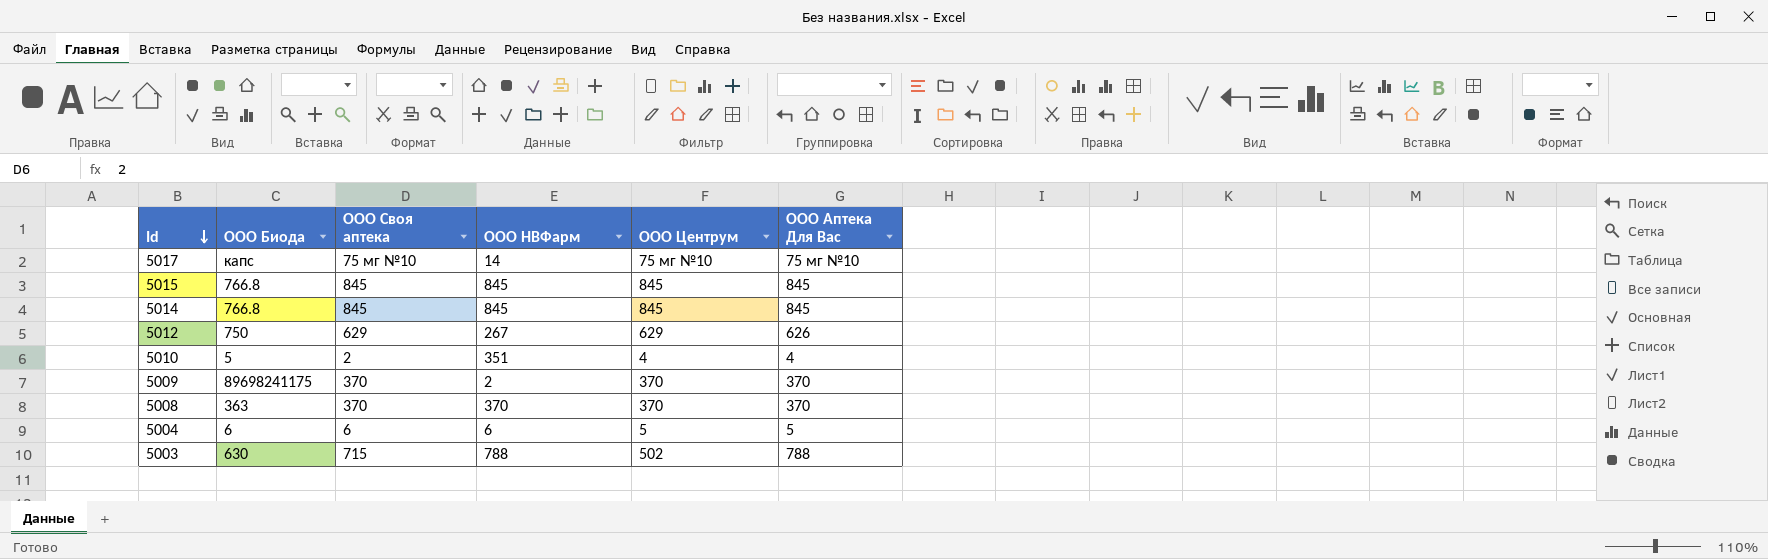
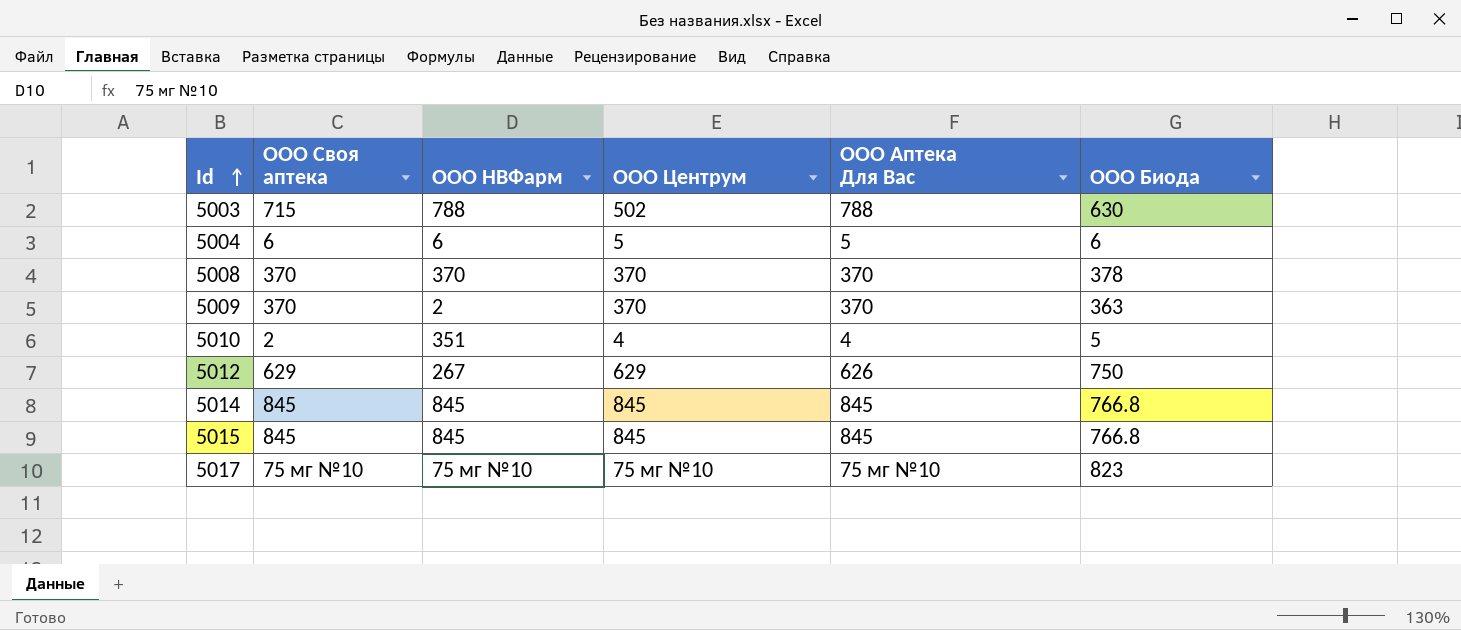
row order: Id descending -> Id ascending
column ООО Биода | position: 2 -> 6
5008 | ООО Биода: 363 -> 378
5009 | ООО Биода: 89698241175 -> 363
5017 | ООО НВФарм: 14 -> 75 мг №10
5017 | ООО Биода: капс -> 823

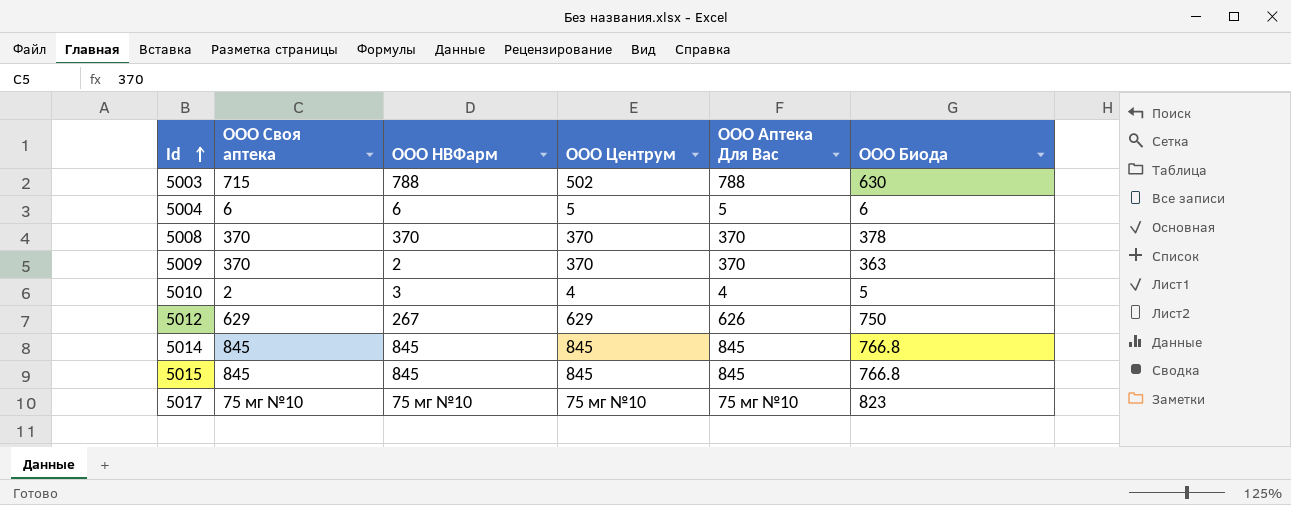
5010 | ООО НВФарм: 351 -> 3

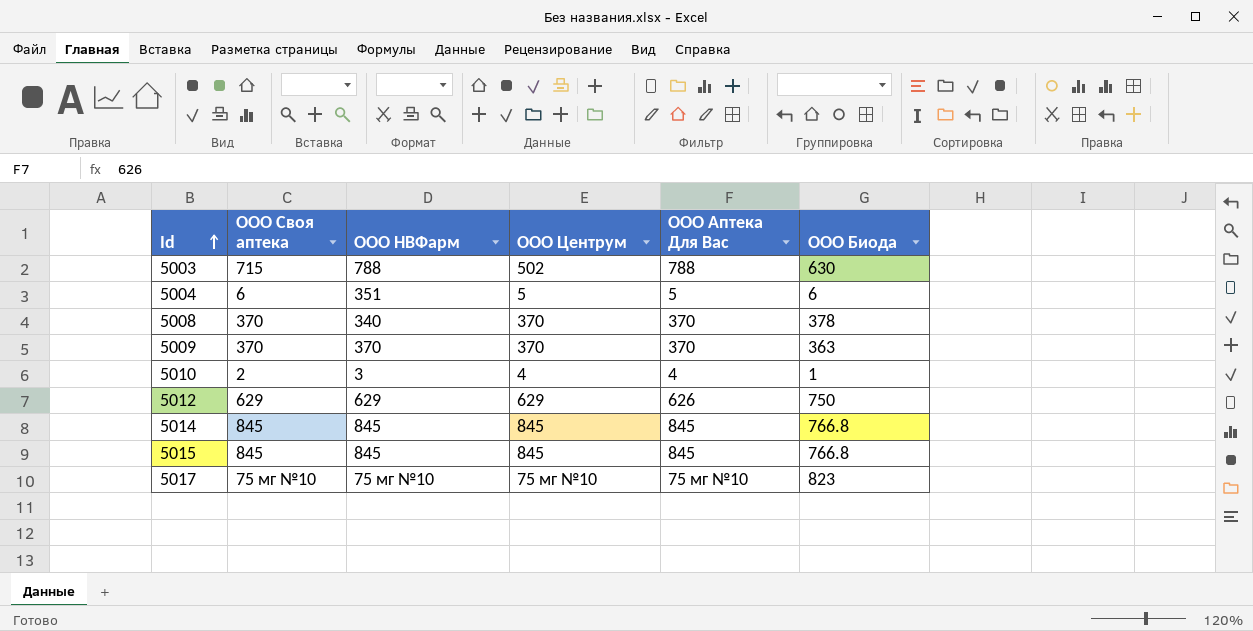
5004 | ООО НВФарм: 6 -> 351
5008 | ООО НВФарм: 370 -> 340
5009 | ООО НВФарм: 2 -> 370
5010 | ООО Биода: 5 -> 1
5012 | ООО НВФарм: 267 -> 629

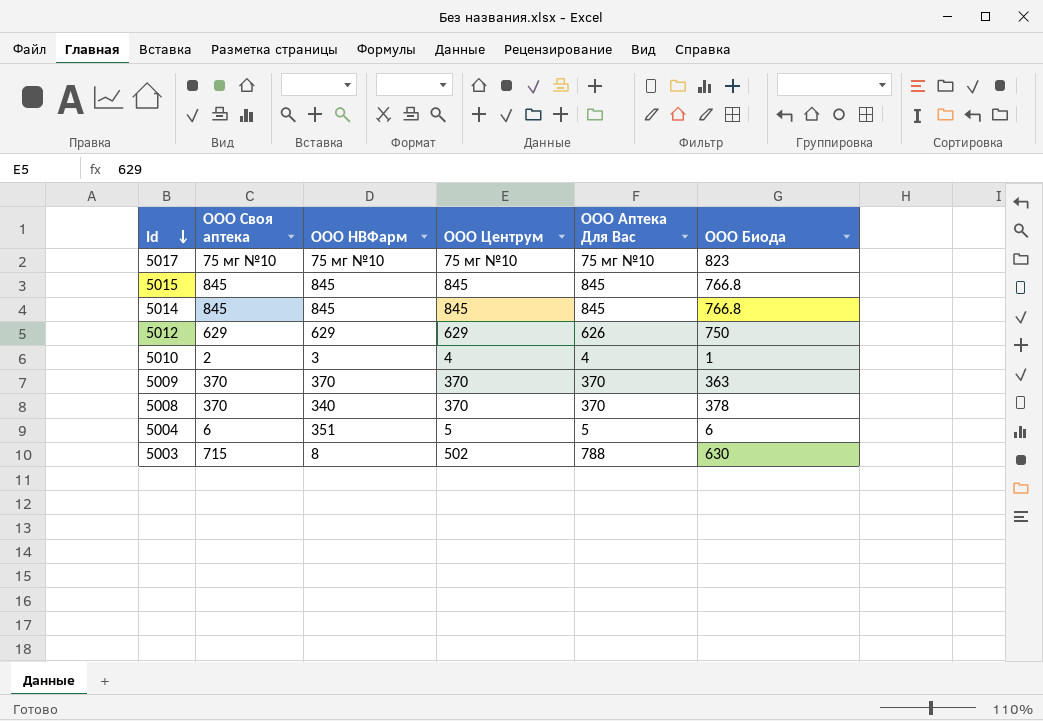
row order: Id ascending -> Id descending
5003 | ООО НВФарм: 788 -> 8

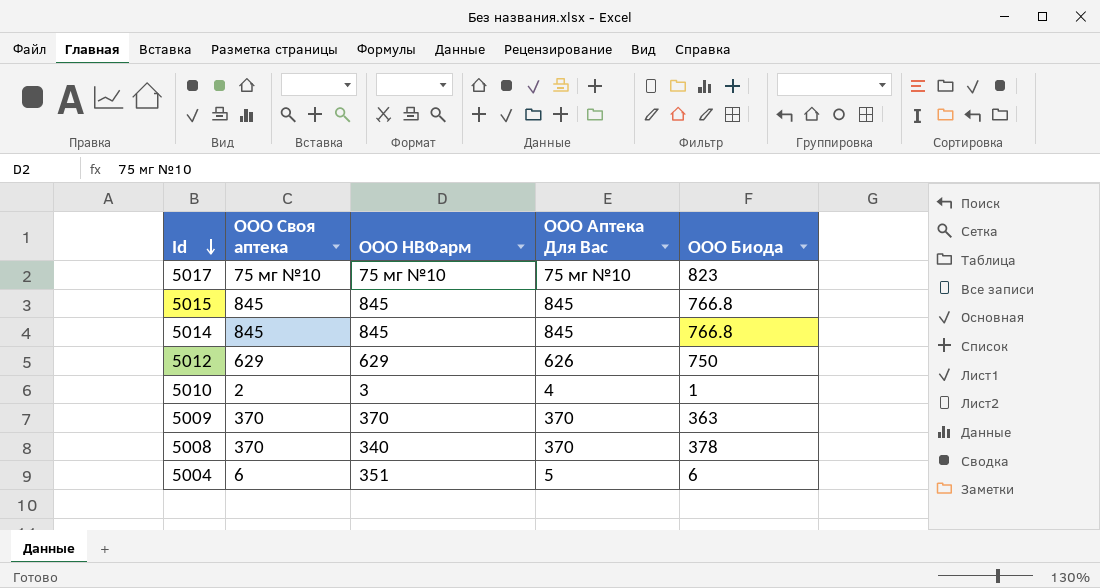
column ООО Центрум | position: 4 -> none
row 5003: 715 | 8 | 502 | 788 | 630 -> none

